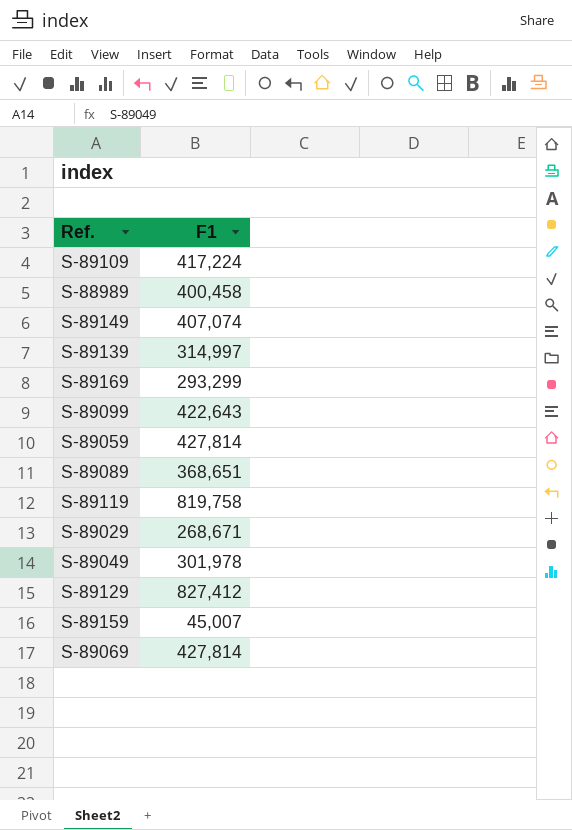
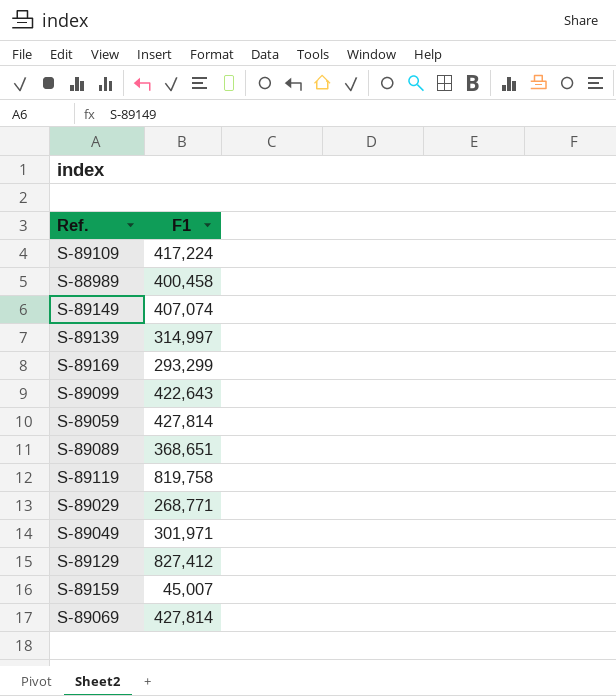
S-89029 | F1: 268,671 -> 268,771
S-89049 | F1: 301,978 -> 301,971

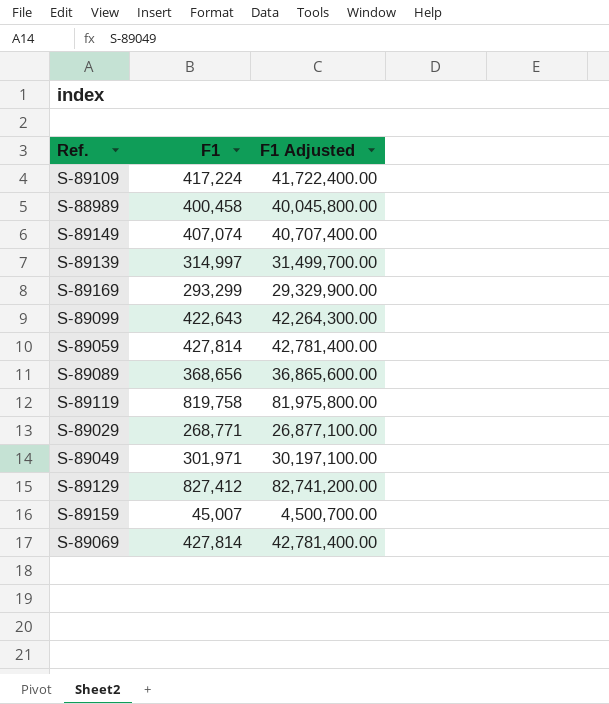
column F1 Adjusted | formula: none -> [F1] * 100
S-89089 | F1: 368,651 -> 368,656

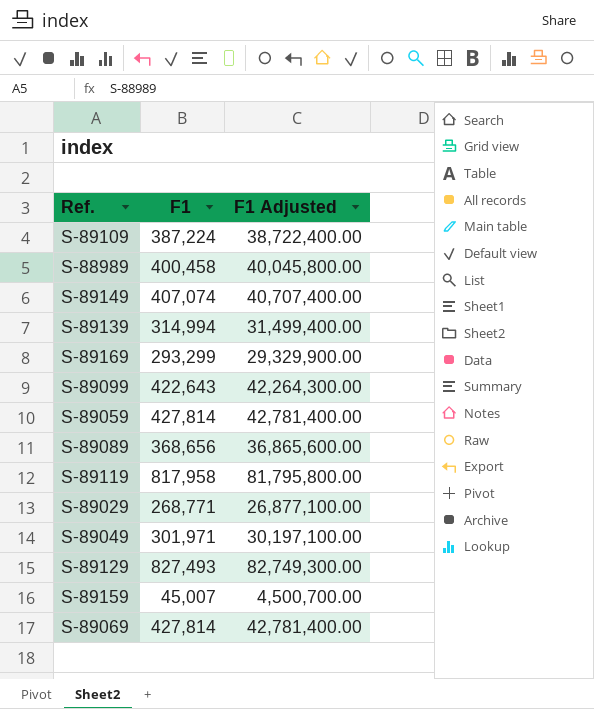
S-89109 | F1: 417,224 -> 387,224
S-89109 | F1 Adjusted: 41,722,400.00 -> 38,722,400.00
S-89139 | F1: 314,997 -> 314,994
S-89139 | F1 Adjusted: 31,499,700.00 -> 31,499,400.00
S-89119 | F1: 819,758 -> 817,958
S-89119 | F1 Adjusted: 81,975,800.00 -> 81,795,800.00
S-89129 | F1: 827,412 -> 827,493
S-89129 | F1 Adjusted: 82,741,200.00 -> 82,749,300.00

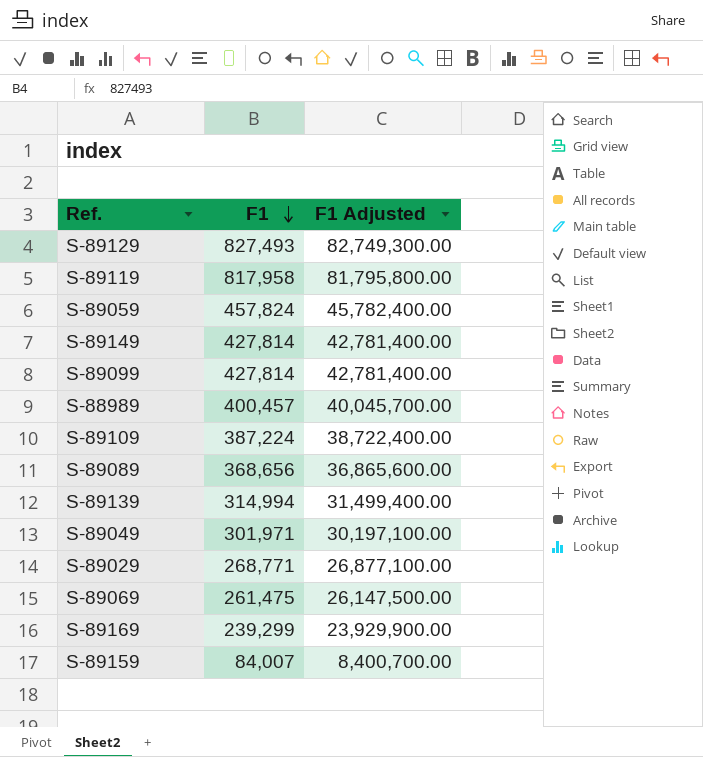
row order: none -> F1 descending
S-89059 | F1: 427,814 -> 457,824
S-89059 | F1 Adjusted: 42,781,400.00 -> 45,782,400.00
S-89149 | F1: 407,074 -> 427,814
S-89149 | F1 Adjusted: 40,707,400.00 -> 42,781,400.00
S-89099 | F1: 422,643 -> 427,814
S-89099 | F1 Adjusted: 42,264,300.00 -> 42,781,400.00
S-88989 | F1: 400,458 -> 400,457
S-88989 | F1 Adjusted: 40,045,800.00 -> 40,045,700.00
S-89069 | F1: 427,814 -> 261,475
S-89069 | F1 Adjusted: 42,781,400.00 -> 26,147,500.00
S-89169 | F1: 293,299 -> 239,299
S-89169 | F1 Adjusted: 29,329,900.00 -> 23,929,900.00
S-89159 | F1: 45,007 -> 84,007
S-89159 | F1 Adjusted: 4,500,700.00 -> 8,400,700.00

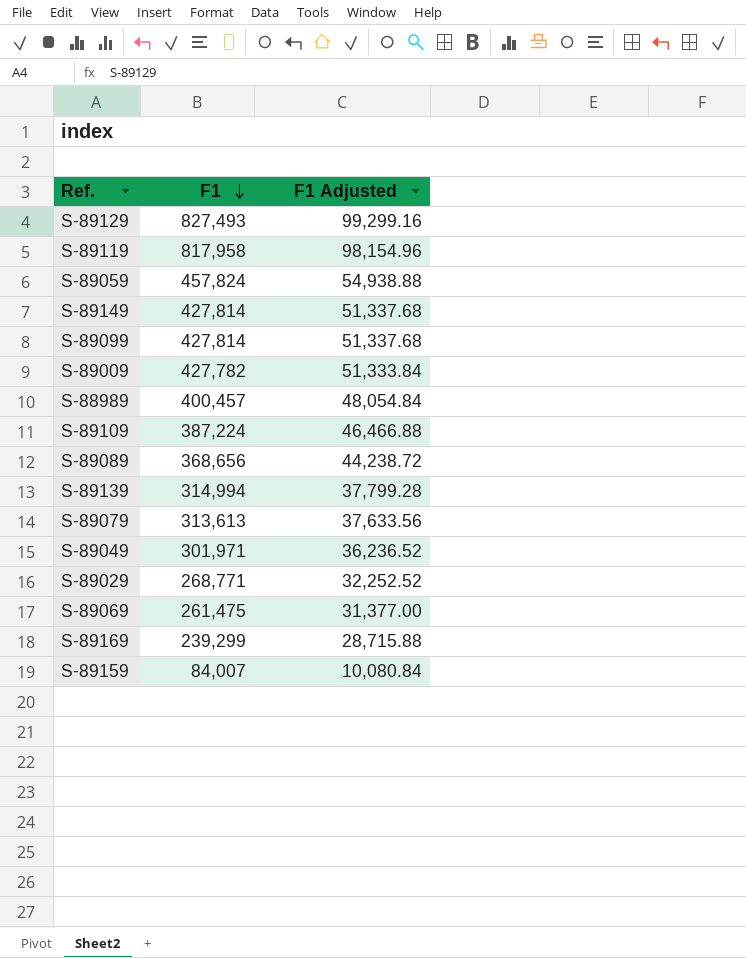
column F1 Adjusted | formula: [F1] * 100 -> [F1] * 0.12
row S-89009: none -> 427,782 | 51,333.84
row S-89079: none -> 313,613 | 37,633.56

